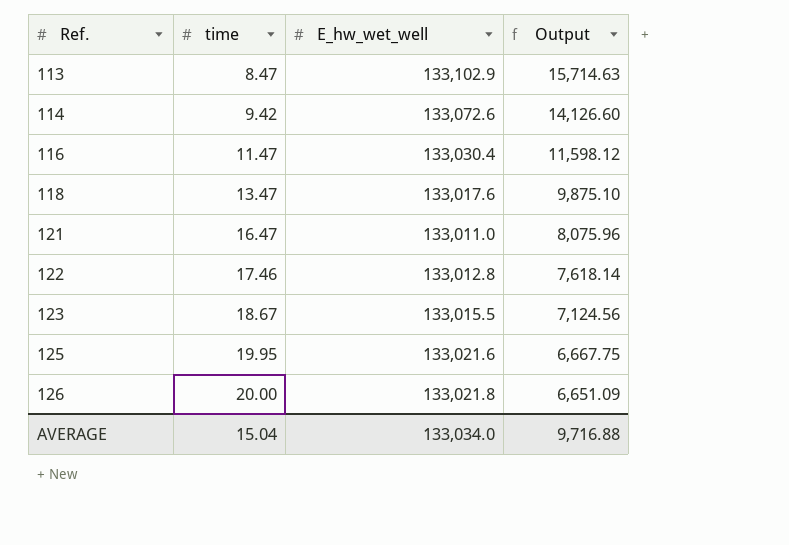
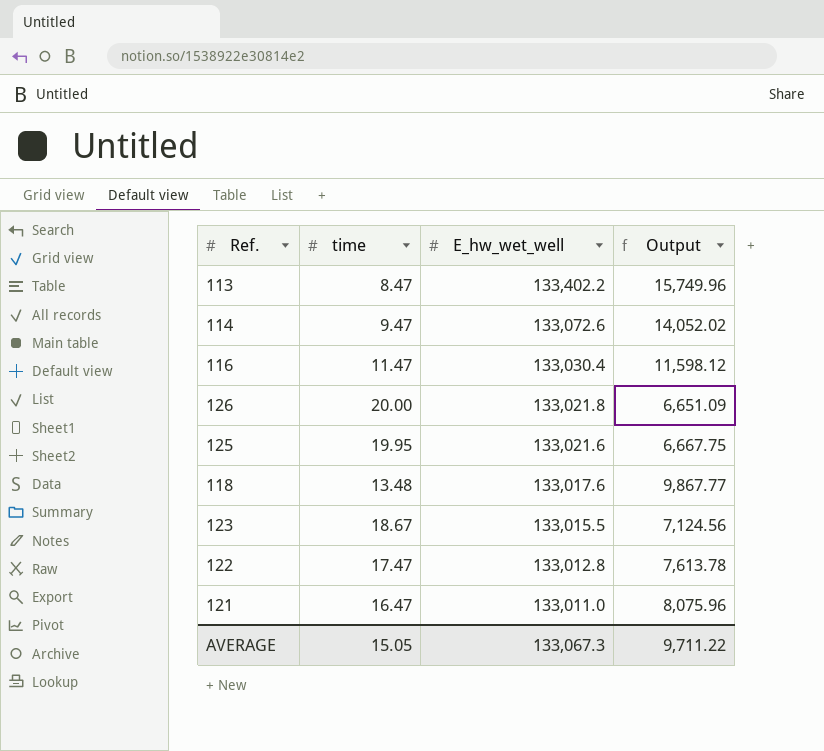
row order: Ref. ascending -> E_hw_wet_well descending
113 | E_hw_wet_well: 133,102.9 -> 133,402.2
113 | Output: 15,714.63 -> 15,749.96
114 | time: 9.42 -> 9.47
114 | Output: 14,126.60 -> 14,052.02
118 | time: 13.47 -> 13.48
118 | Output: 9,875.10 -> 9,867.77
122 | time: 17.46 -> 17.47
122 | Output: 7,618.14 -> 7,613.78
AVERAGE | time: 15.04 -> 15.05
AVERAGE | E_hw_wet_well: 133,034.0 -> 133,067.3
AVERAGE | Output: 9,716.88 -> 9,711.22

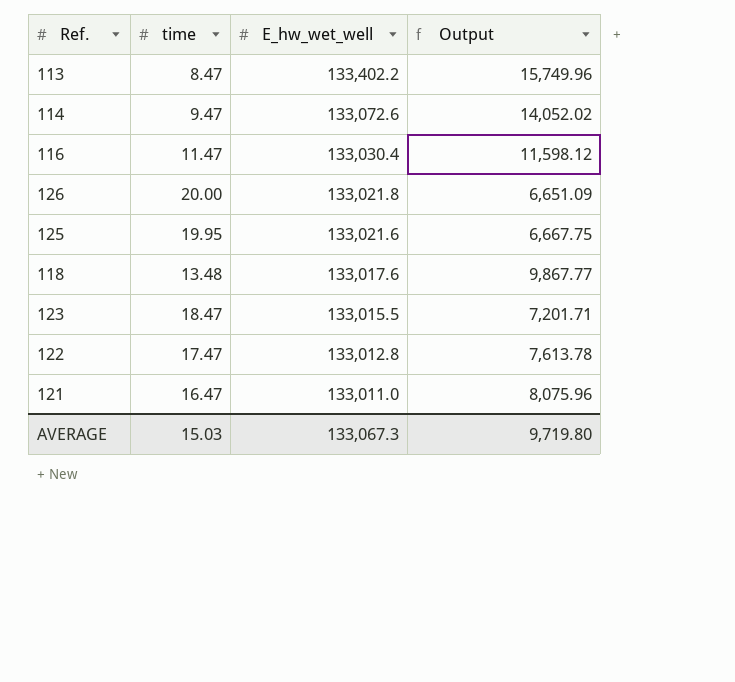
123 | time: 18.67 -> 18.47
123 | Output: 7,124.56 -> 7,201.71
AVERAGE | time: 15.05 -> 15.03
AVERAGE | Output: 9,711.22 -> 9,719.80

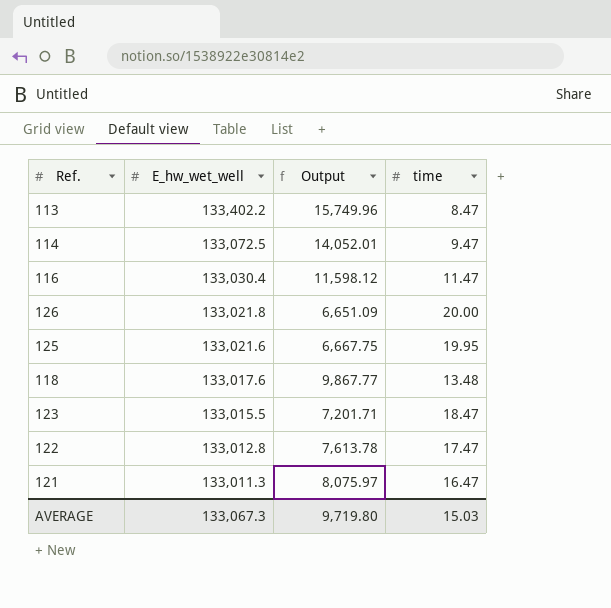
column time | position: 2 -> 4
114 | E_hw_wet_well: 133,072.6 -> 133,072.5
114 | Output: 14,052.02 -> 14,052.01
121 | E_hw_wet_well: 133,011.0 -> 133,011.3
121 | Output: 8,075.96 -> 8,075.97

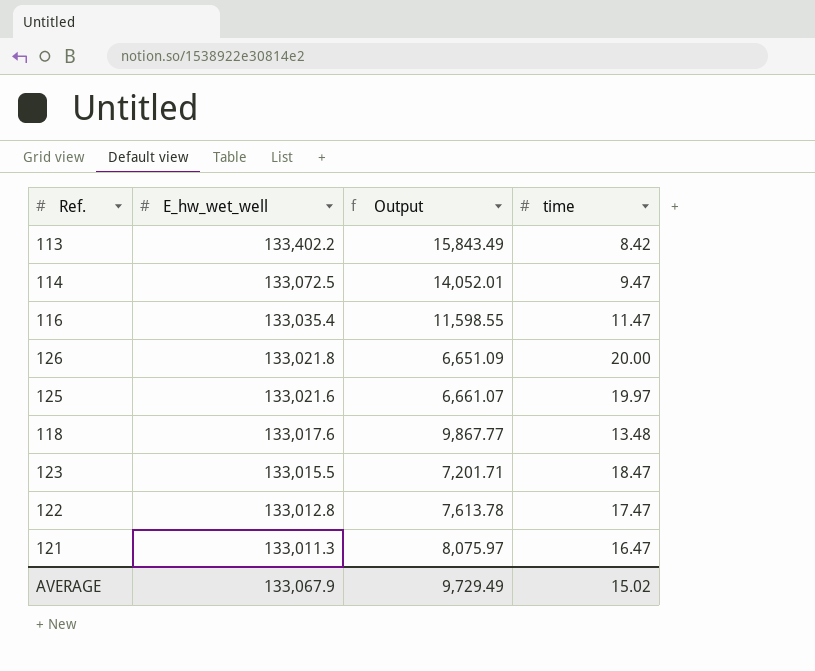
113 | Output: 15,749.96 -> 15,843.49
113 | time: 8.47 -> 8.42
116 | E_hw_wet_well: 133,030.4 -> 133,035.4
116 | Output: 11,598.12 -> 11,598.55
125 | Output: 6,667.75 -> 6,661.07
125 | time: 19.95 -> 19.97
AVERAGE | E_hw_wet_well: 133,067.3 -> 133,067.9
AVERAGE | Output: 9,719.80 -> 9,729.49
AVERAGE | time: 15.03 -> 15.02

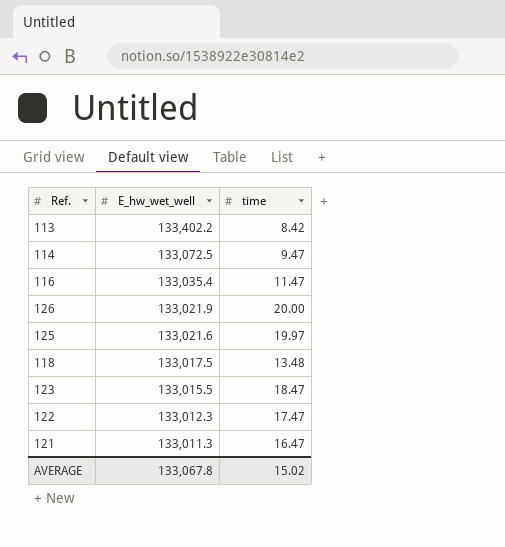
column Output | formula: [E_hw_wet_well] / [time] -> none
126 | E_hw_wet_well: 133,021.8 -> 133,021.9
118 | E_hw_wet_well: 133,017.6 -> 133,017.5
122 | E_hw_wet_well: 133,012.8 -> 133,012.3
AVERAGE | E_hw_wet_well: 133,067.9 -> 133,067.8

